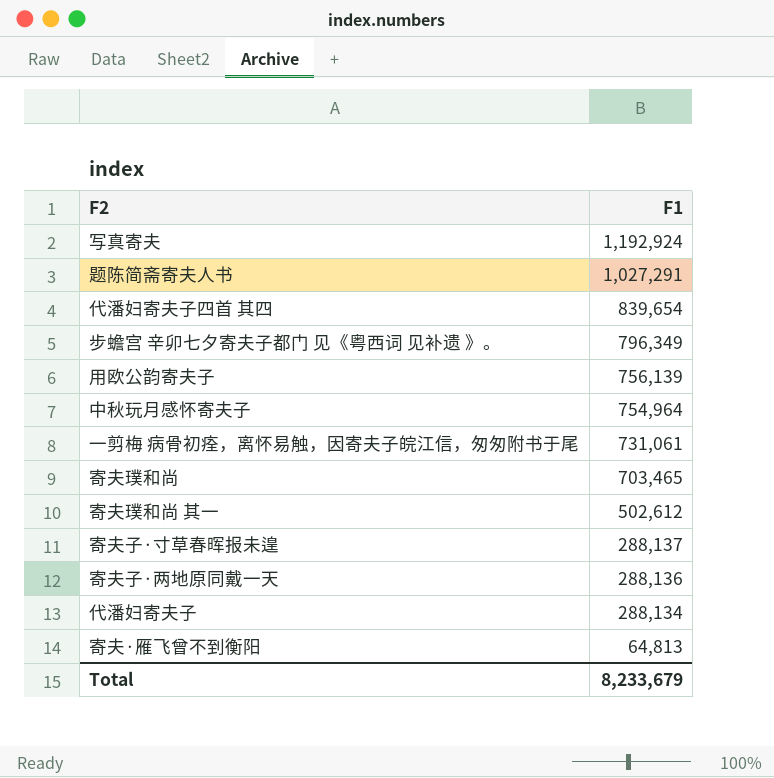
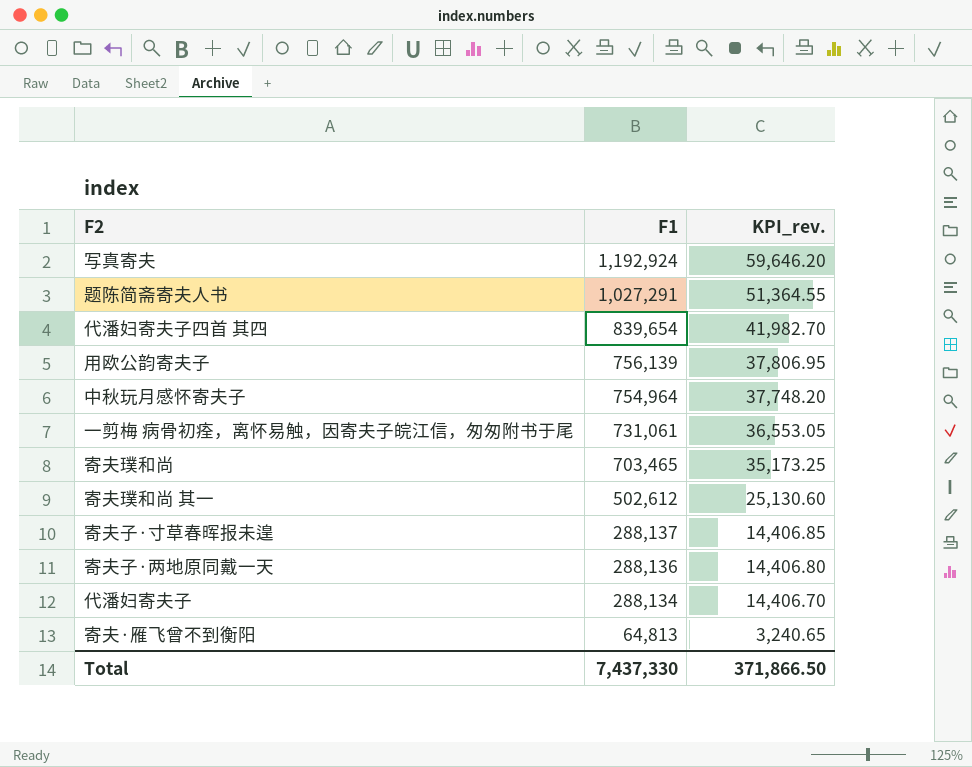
column KPI_rev. | formula: none -> [F1] * 0.05
row 步蟾宫 辛卯七夕寄夫子都门 见《粤西词 见补遗 》。: 796,349 -> none
Total | F1: 8,233,679 -> 7,437,330

